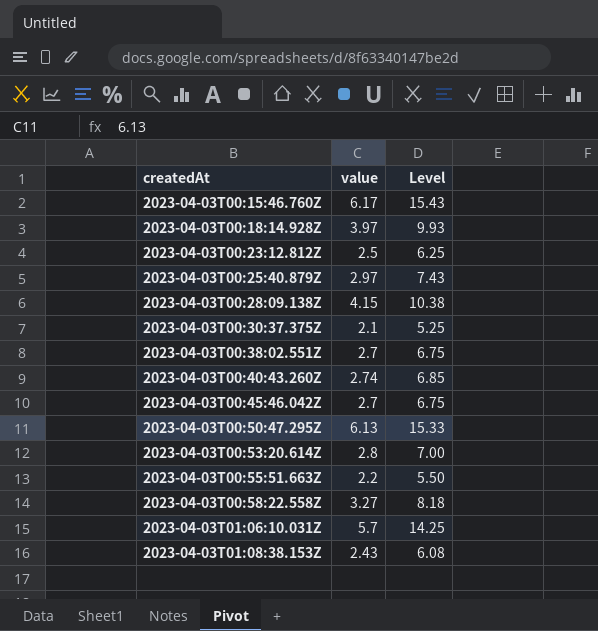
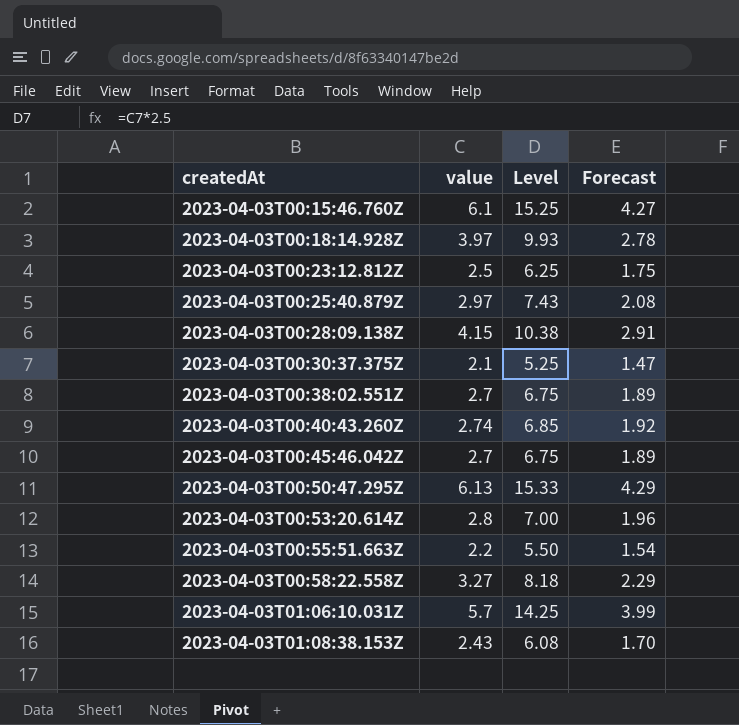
column Forecast | formula: none -> [value] * 0.7
2023-04-03T00:15:46.760Z | value: 6.17 -> 6.1
2023-04-03T00:15:46.760Z | Level: 15.43 -> 15.25

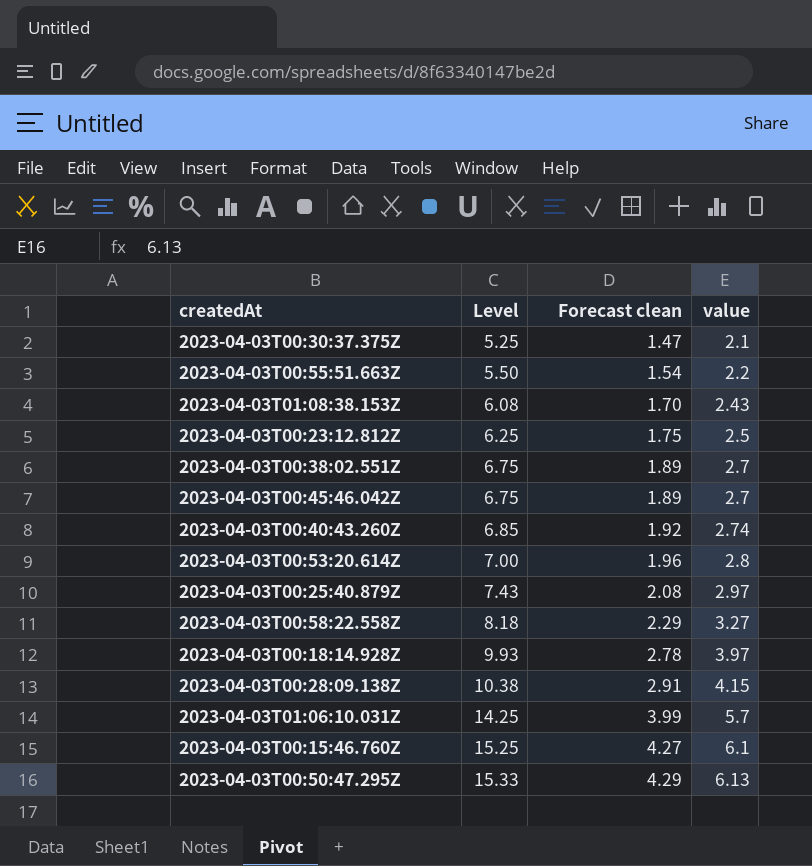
row order: createdAt ascending -> Level ascending
column name: Forecast -> Forecast clean
column value | position: 2 -> 4

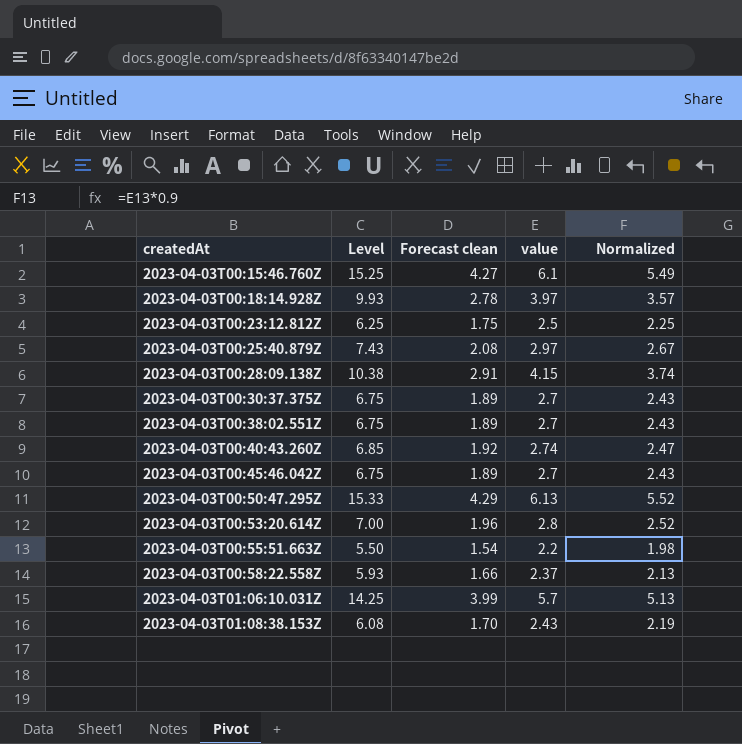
row order: Level ascending -> createdAt ascending
column Normalized | formula: none -> [value] * 0.9
2023-04-03T00:30:37.375Z | Level: 5.25 -> 6.75
2023-04-03T00:30:37.375Z | Forecast clean: 1.47 -> 1.89
2023-04-03T00:30:37.375Z | value: 2.1 -> 2.7
2023-04-03T00:58:22.558Z | Level: 8.18 -> 5.93
2023-04-03T00:58:22.558Z | Forecast clean: 2.29 -> 1.66
2023-04-03T00:58:22.558Z | value: 3.27 -> 2.37

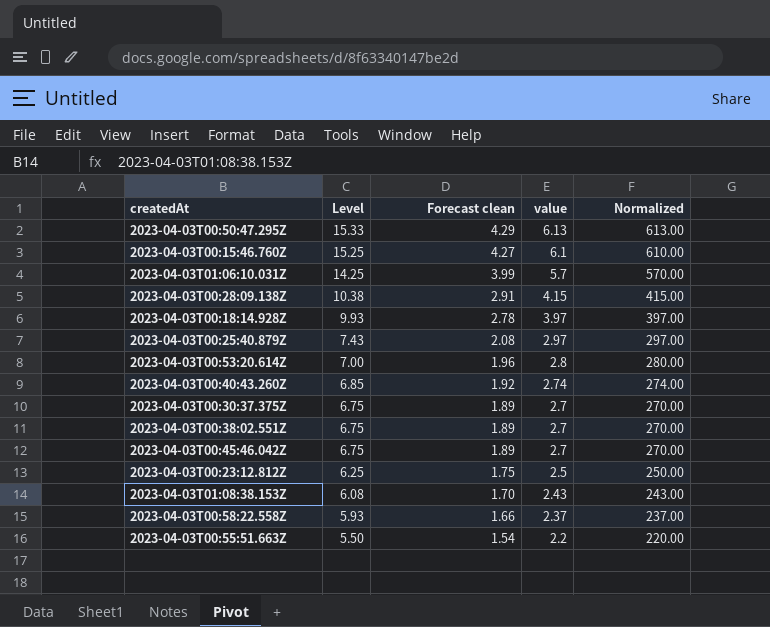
row order: createdAt ascending -> Level descending
column Normalized | formula: [value] * 0.9 -> [value] * 100

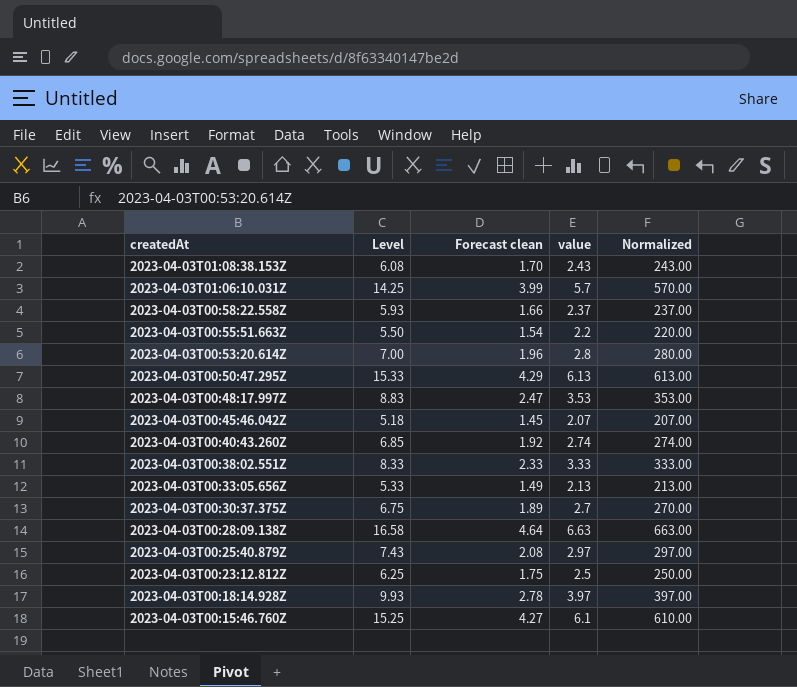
row order: Level descending -> createdAt descending
row 2023-04-03T00:48:17.997Z: none -> 8.83 | 2.47 | 3.53 | 353.00
2023-04-03T00:45:46.042Z | Level: 6.75 -> 5.18
2023-04-03T00:45:46.042Z | Forecast clean: 1.89 -> 1.45
2023-04-03T00:45:46.042Z | value: 2.7 -> 2.07
2023-04-03T00:45:46.042Z | Normalized: 270.00 -> 207.00
2023-04-03T00:38:02.551Z | Level: 6.75 -> 8.33
2023-04-03T00:38:02.551Z | Forecast clean: 1.89 -> 2.33
2023-04-03T00:38:02.551Z | value: 2.7 -> 3.33
2023-04-03T00:38:02.551Z | Normalized: 270.00 -> 333.00
row 2023-04-03T00:33:05.656Z: none -> 5.33 | 1.49 | 2.13 | 213.00
2023-04-03T00:28:09.138Z | Level: 10.38 -> 16.58
2023-04-03T00:28:09.138Z | Forecast clean: 2.91 -> 4.64
2023-04-03T00:28:09.138Z | value: 4.15 -> 6.63
2023-04-03T00:28:09.138Z | Normalized: 415.00 -> 663.00

